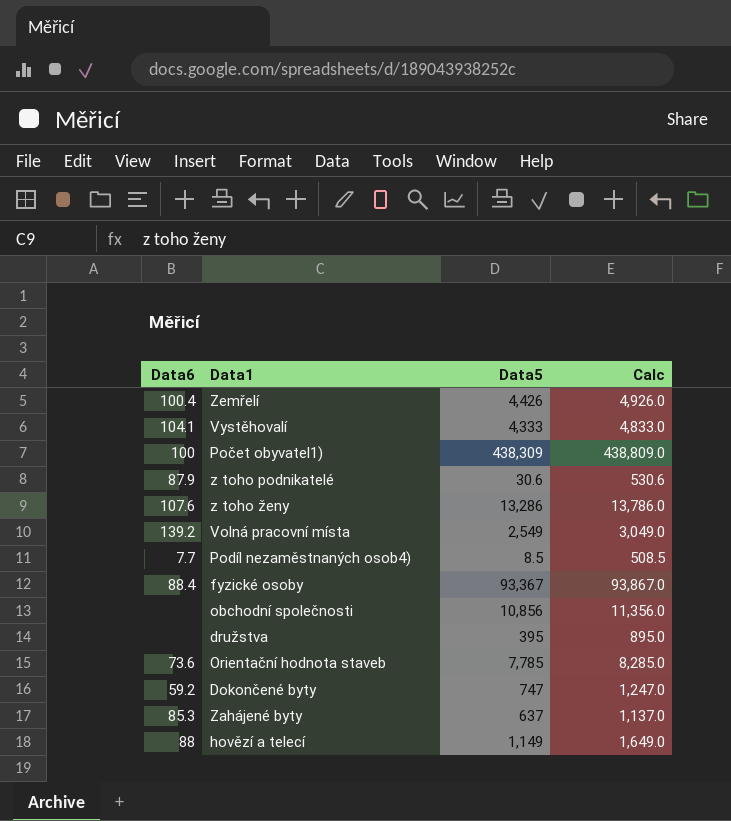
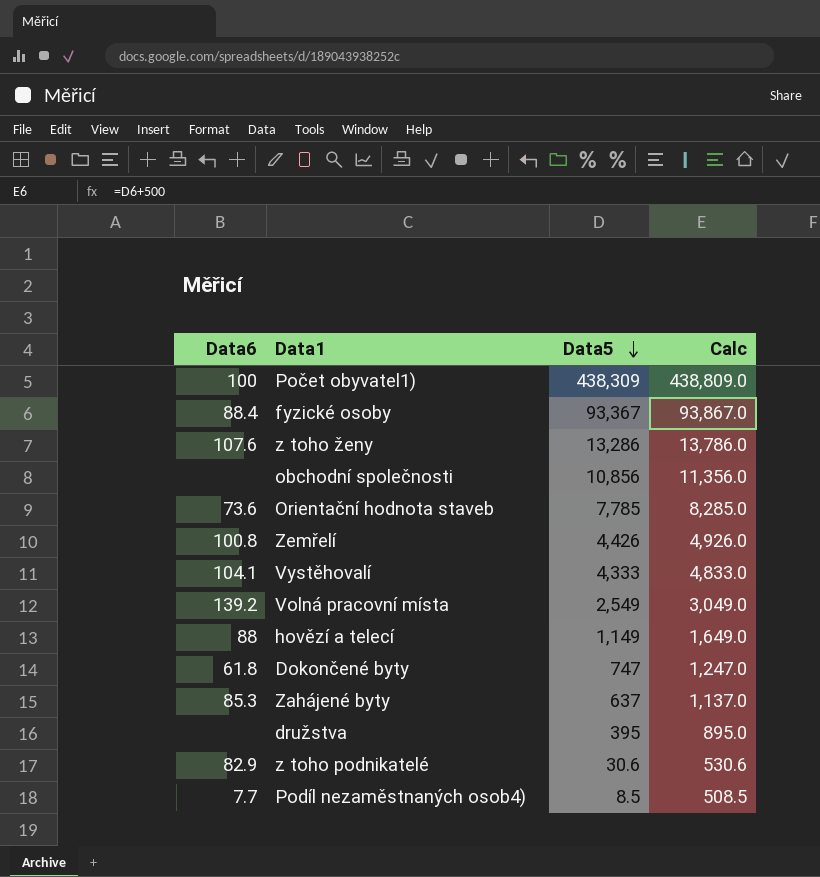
row order: none -> Data5 descending
Zemřelí | Data6: 100.4 -> 100.8
Dokončené byty | Data6: 59.2 -> 61.8
z toho podnikatelé | Data6: 87.9 -> 82.9

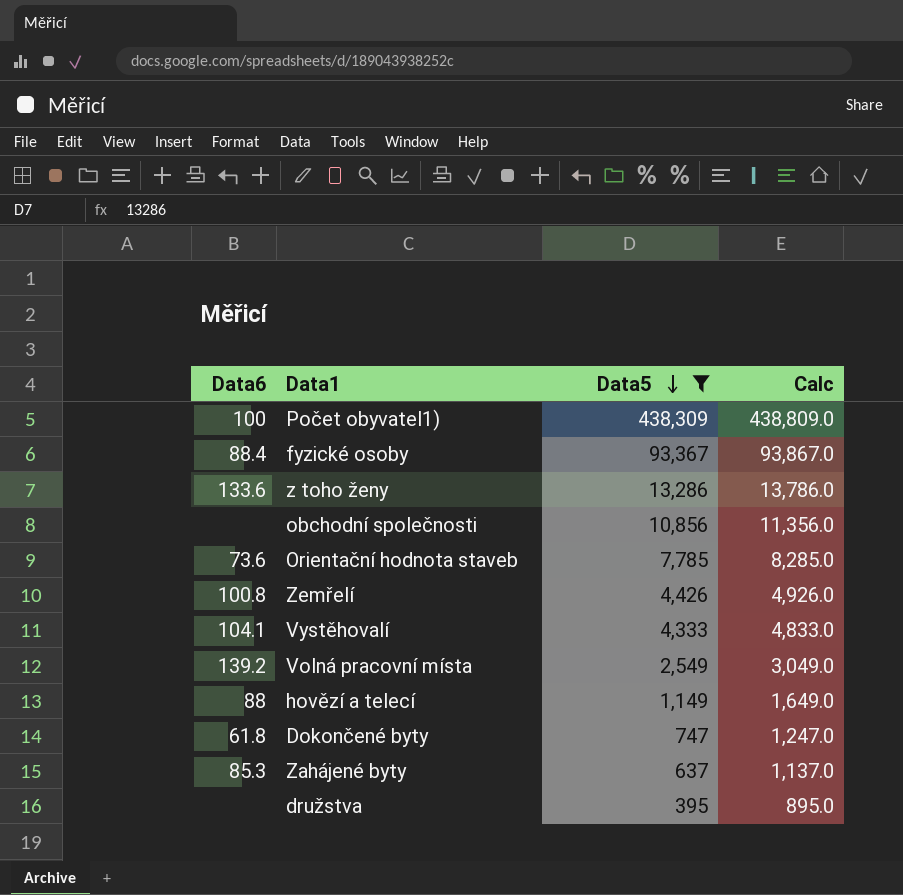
filter: none -> Data5 >= 395
z toho ženy | Data6: 107.6 -> 133.6

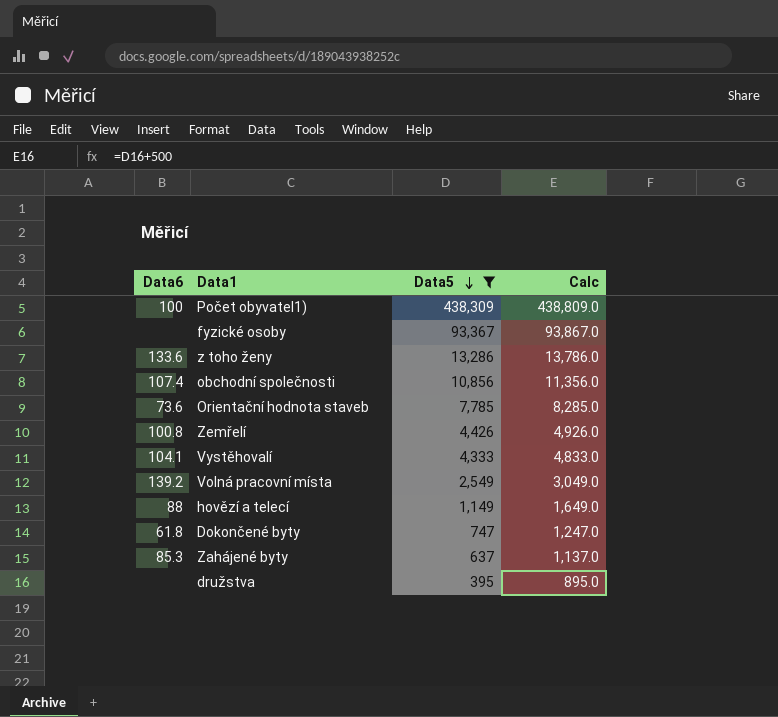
fyzické osoby | Data6: 88.4 -> none
obchodní společnosti | Data6: none -> 107.4

